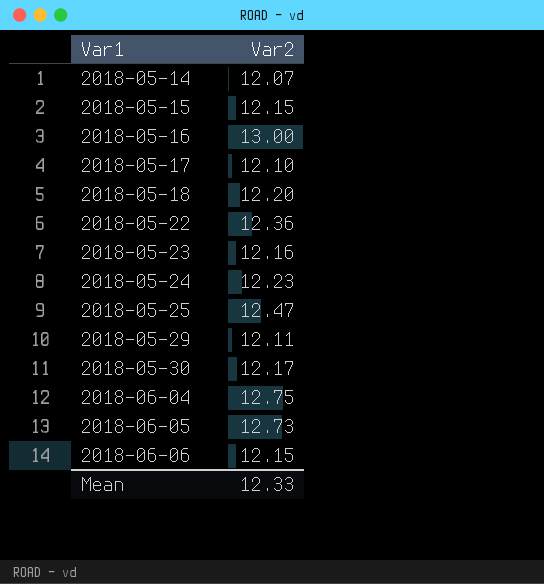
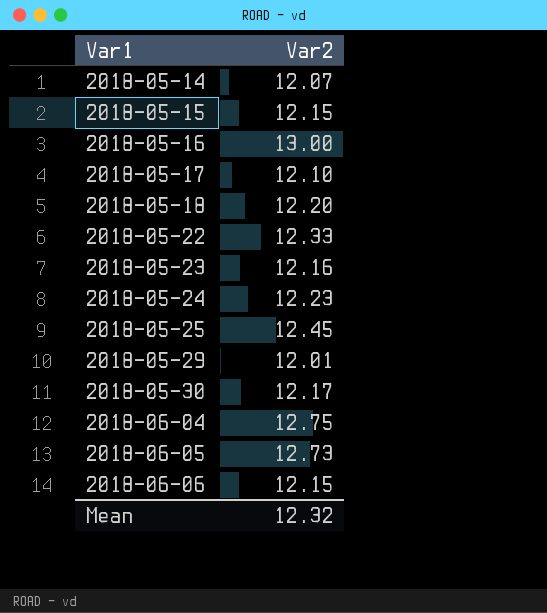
2018-05-22 | Var2: 12.36 -> 12.33
2018-05-25 | Var2: 12.47 -> 12.45
2018-05-29 | Var2: 12.11 -> 12.01
Mean | Var2: 12.33 -> 12.32

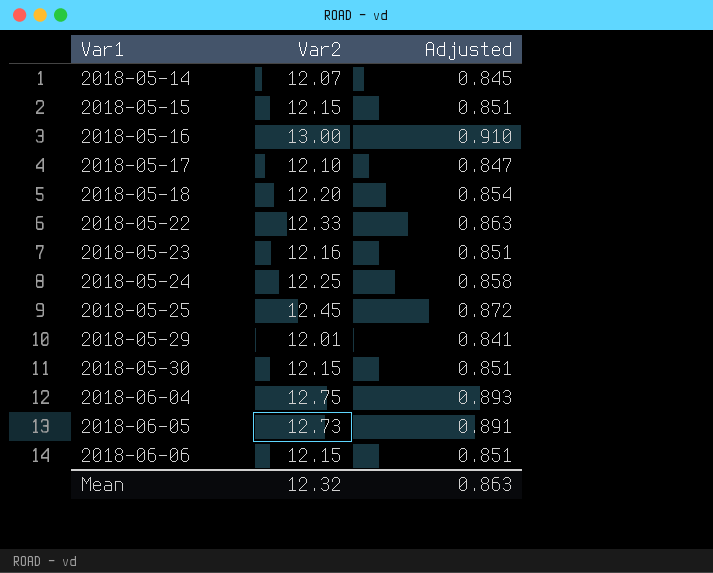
column Adjusted | formula: none -> [Var2] * 0.07
2018-05-24 | Var2: 12.23 -> 12.25
2018-05-30 | Var2: 12.17 -> 12.15

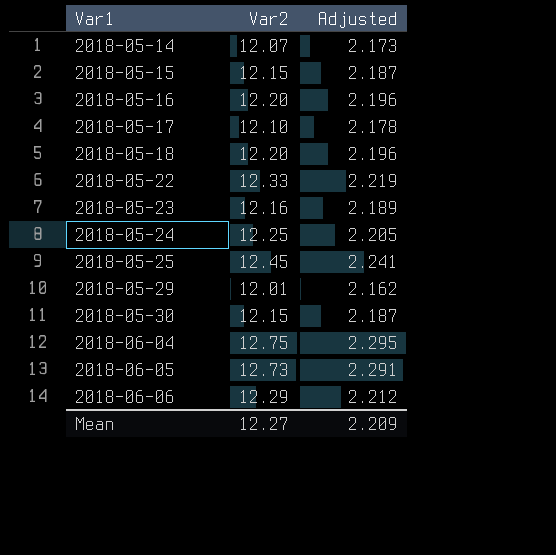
column Adjusted | formula: [Var2] * 0.07 -> [Var2] * 0.18
2018-05-16 | Var2: 13.00 -> 12.20
2018-06-06 | Var2: 12.15 -> 12.29
Mean | Var2: 12.32 -> 12.27
Mean | Adjusted: 0.863 -> 2.209

